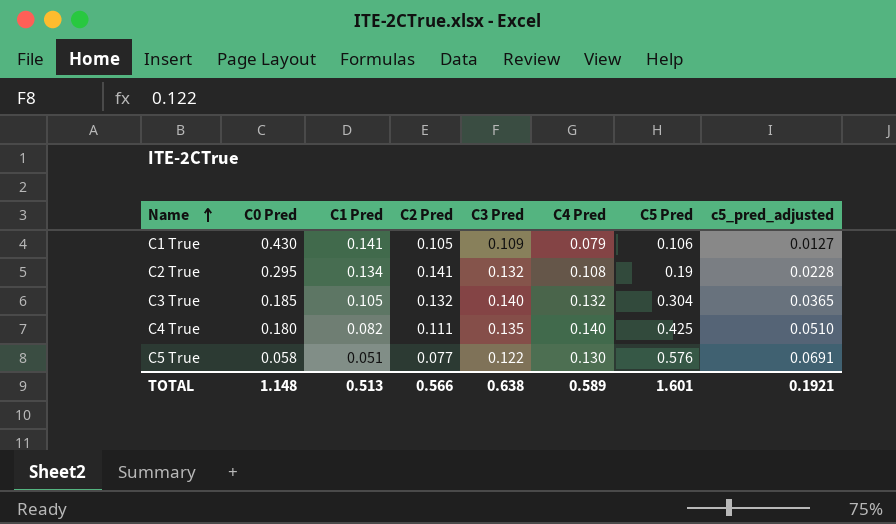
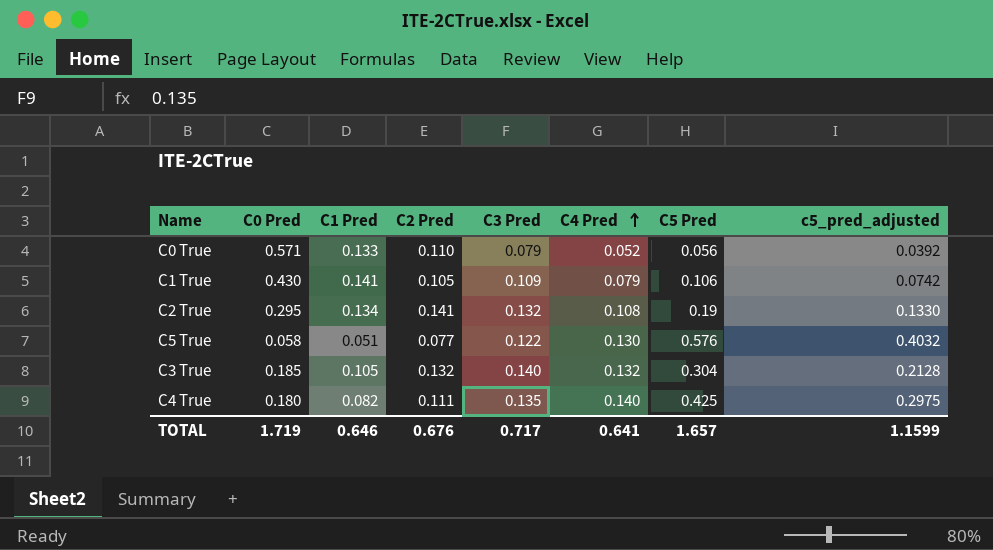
row order: Name ascending -> C4 Pred ascending
column c5_pred_adjusted | formula: [C5 Pred] * 0.12 -> [C5 Pred] * 0.7
row C0 True: none -> 0.571 | 0.133 | 0.110 | 0.079 | 0.052 | 0.056 | 0.0392
TOTAL | C0 Pred: 1.148 -> 1.719
TOTAL | C1 Pred: 0.513 -> 0.646
TOTAL | C2 Pred: 0.566 -> 0.676
TOTAL | C3 Pred: 0.638 -> 0.717
TOTAL | C4 Pred: 0.589 -> 0.641
TOTAL | C5 Pred: 1.601 -> 1.657
TOTAL | c5_pred_adjusted: 0.1921 -> 1.1599

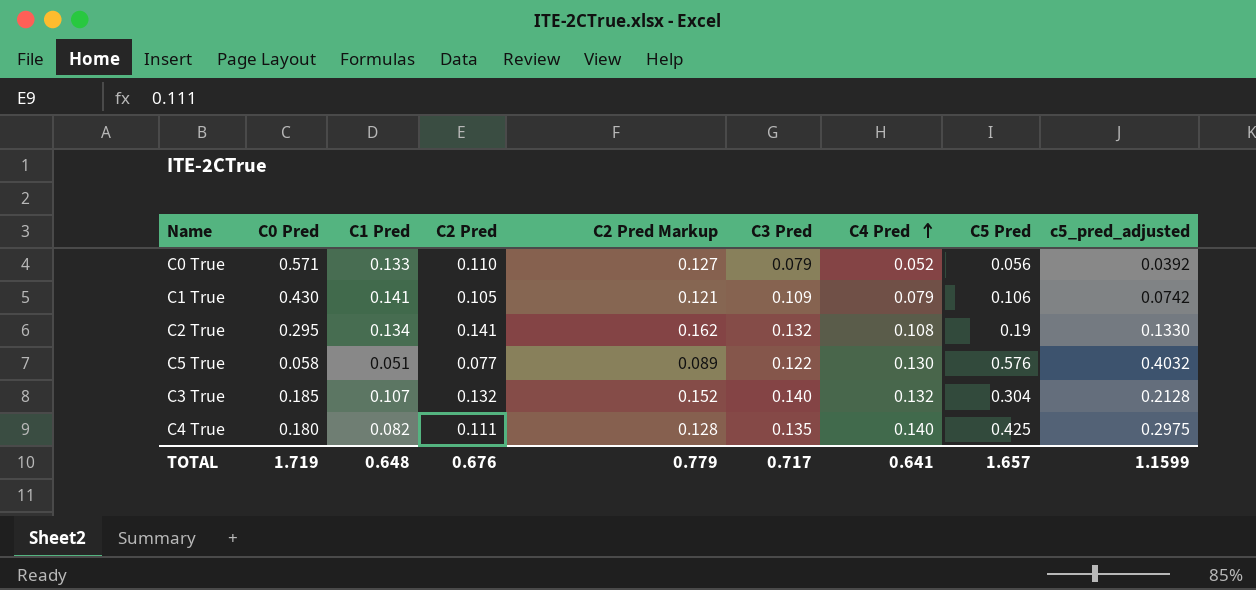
column C2 Pred Markup | formula: none -> [C2 Pred] * 1.15
C3 True | C1 Pred: 0.105 -> 0.107
TOTAL | C1 Pred: 0.646 -> 0.648

